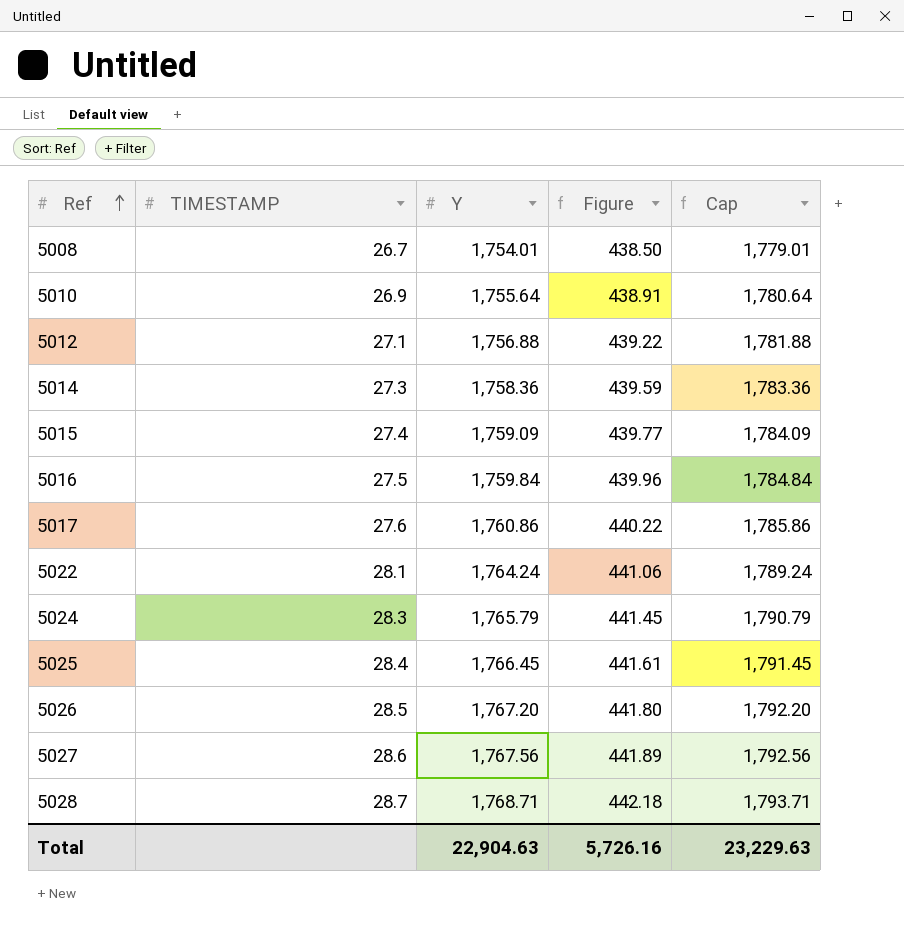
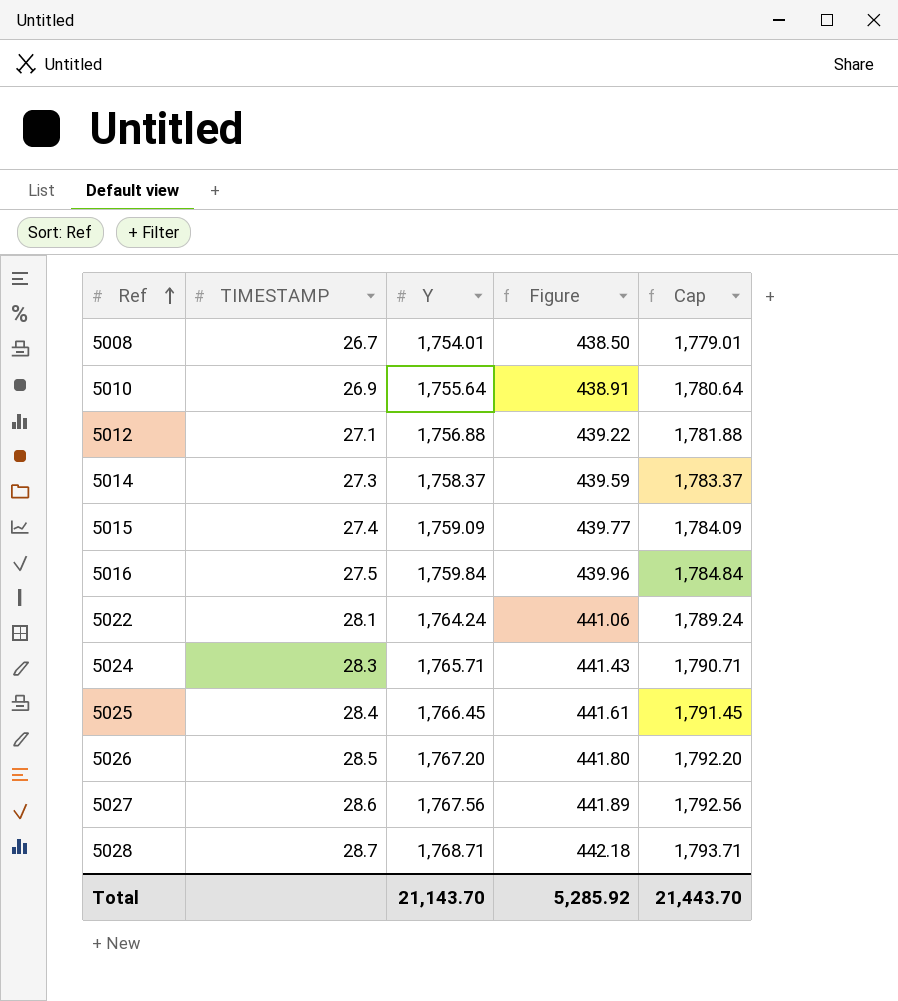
row 5017: 27.6 | 1,760.86 | 440.22 | 1,785.86 -> none
5014 | Y: 1,758.36 -> 1,758.37
5014 | Cap: 1,783.36 -> 1,783.37
5024 | Y: 1,765.79 -> 1,765.71
5024 | Figure: 441.45 -> 441.43
5024 | Cap: 1,790.79 -> 1,790.71
Total | Y: 22,904.63 -> 21,143.70
Total | Figure: 5,726.16 -> 5,285.92
Total | Cap: 23,229.63 -> 21,443.70

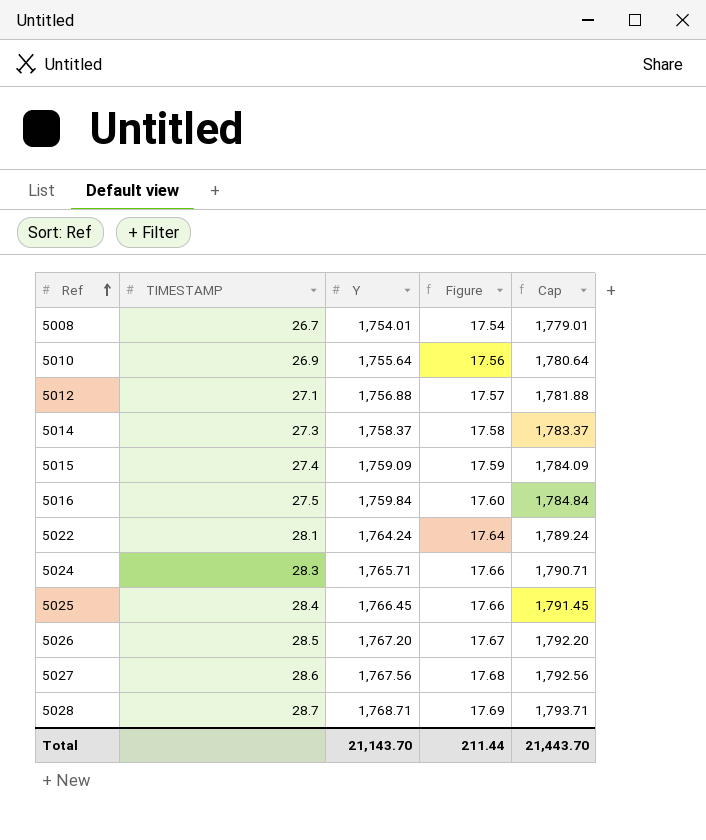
column Figure | formula: [Y] * 0.25 -> [Y] * 0.01
Total | Figure: 5,285.92 -> 211.44

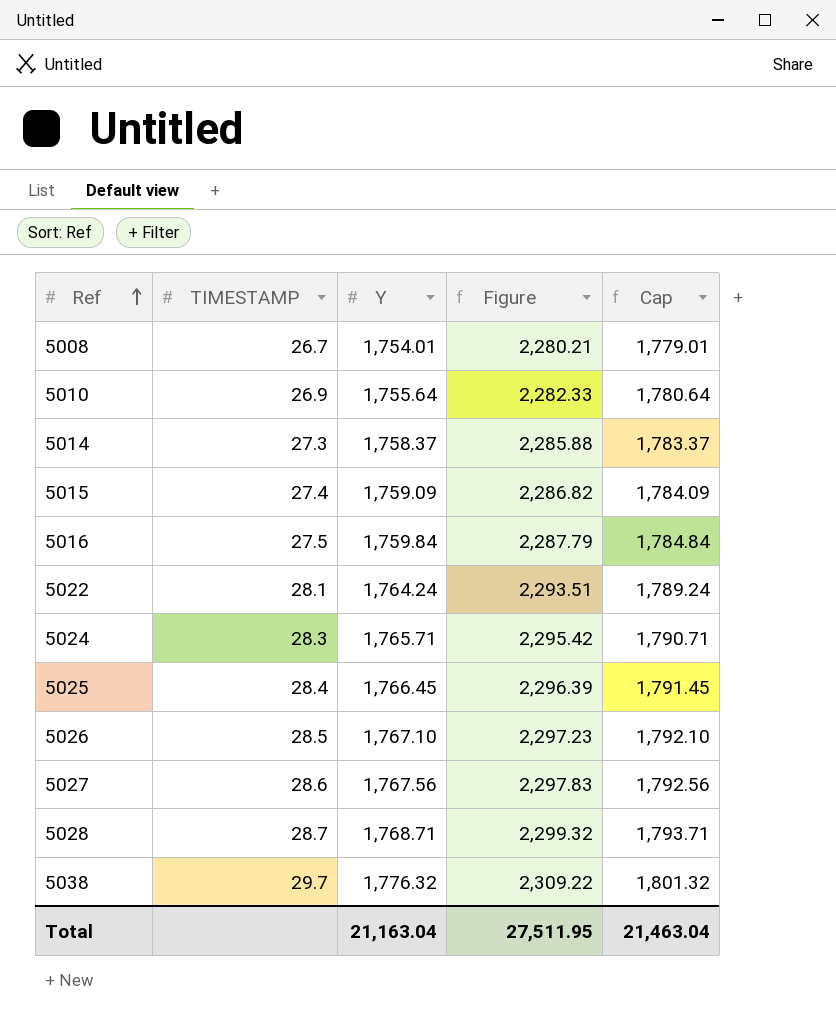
column Figure | formula: [Y] * 0.01 -> [Y] * 1.3
row 5012: 27.1 | 1,756.88 | 17.57 | 1,781.88 -> none
5026 | Y: 1,767.20 -> 1,767.10
5026 | Cap: 1,792.20 -> 1,792.10
row 5038: none -> 29.7 | 1,776.32 | 2,309.22 | 1,801.32
Total | Y: 21,143.70 -> 21,163.04
Total | Figure: 211.44 -> 27,511.95
Total | Cap: 21,443.70 -> 21,463.04

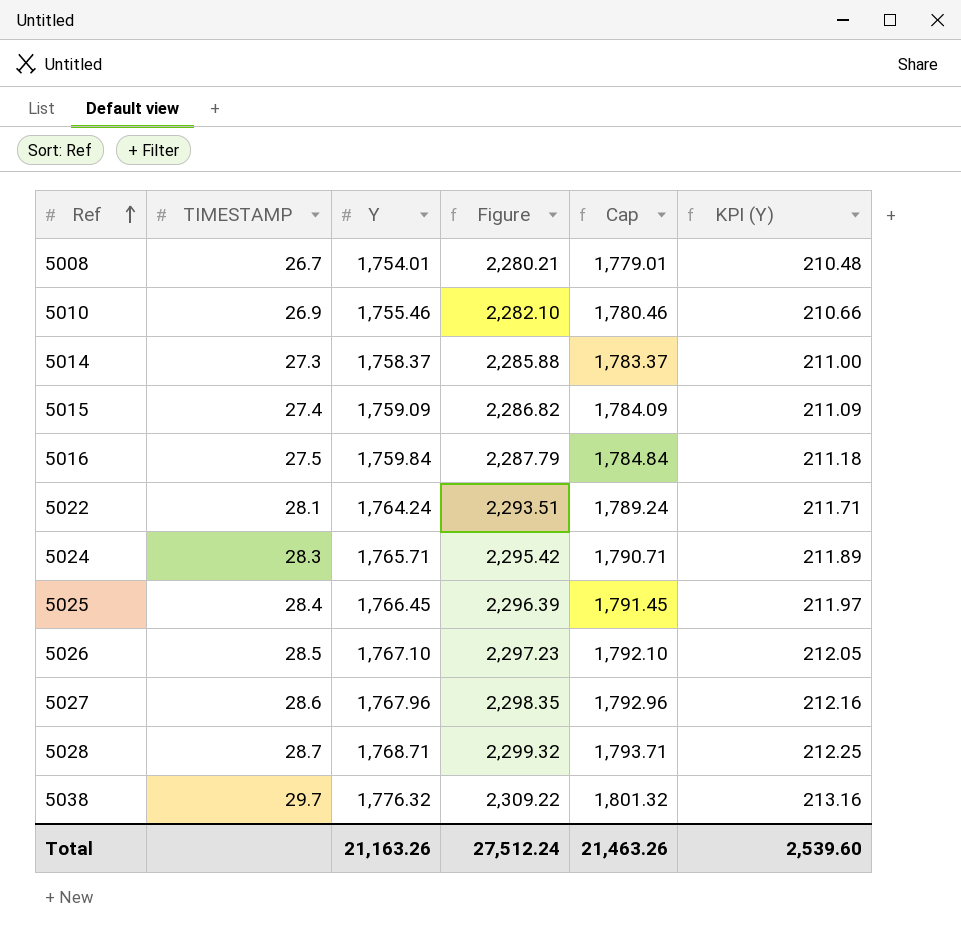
column KPI (Y) | formula: none -> [Y] * 0.12
5010 | Y: 1,755.64 -> 1,755.46
5010 | Figure: 2,282.33 -> 2,282.10
5010 | Cap: 1,780.64 -> 1,780.46
5027 | Y: 1,767.56 -> 1,767.96
5027 | Figure: 2,297.83 -> 2,298.35
5027 | Cap: 1,792.56 -> 1,792.96
Total | Y: 21,163.04 -> 21,163.26
Total | Figure: 27,511.95 -> 27,512.24
Total | Cap: 21,463.04 -> 21,463.26

